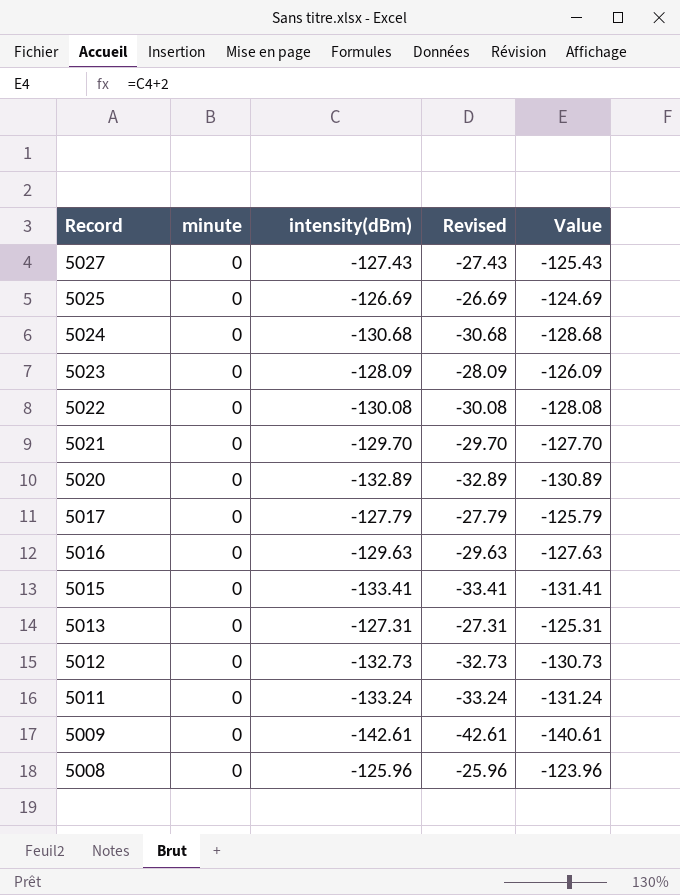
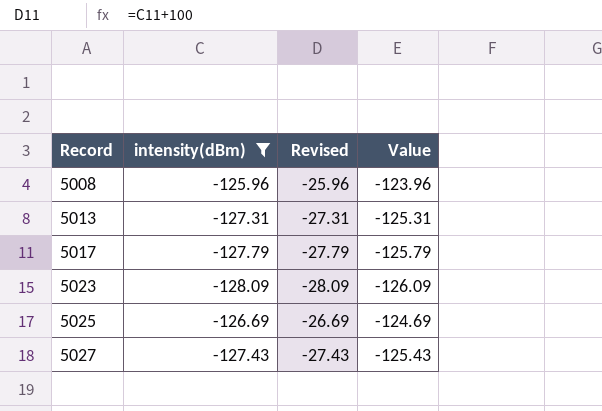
filter: none -> intensity(dBm) >= -128.09
row order: Record descending -> Record ascending
column minute | position: 2 -> none

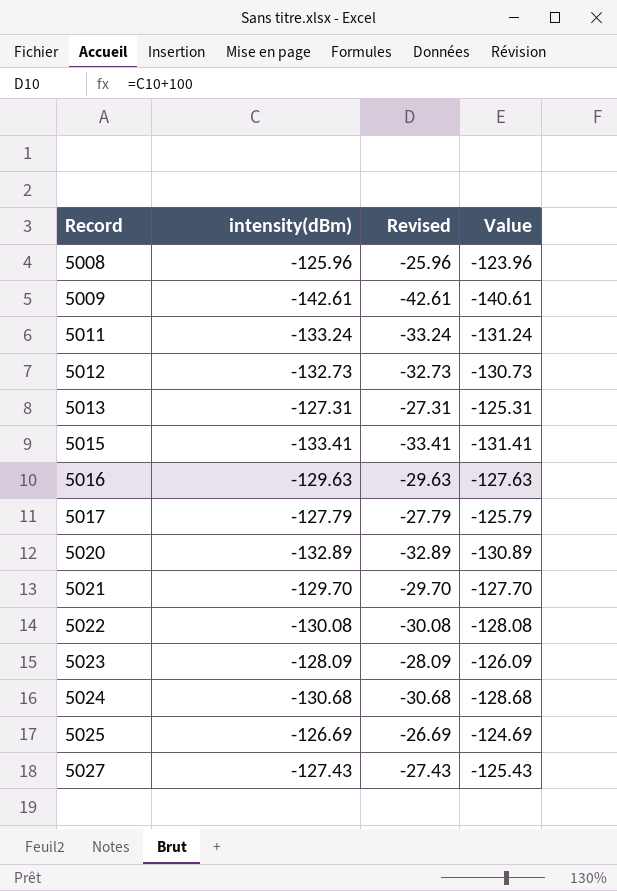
filter: intensity(dBm) >= -128.09 -> none

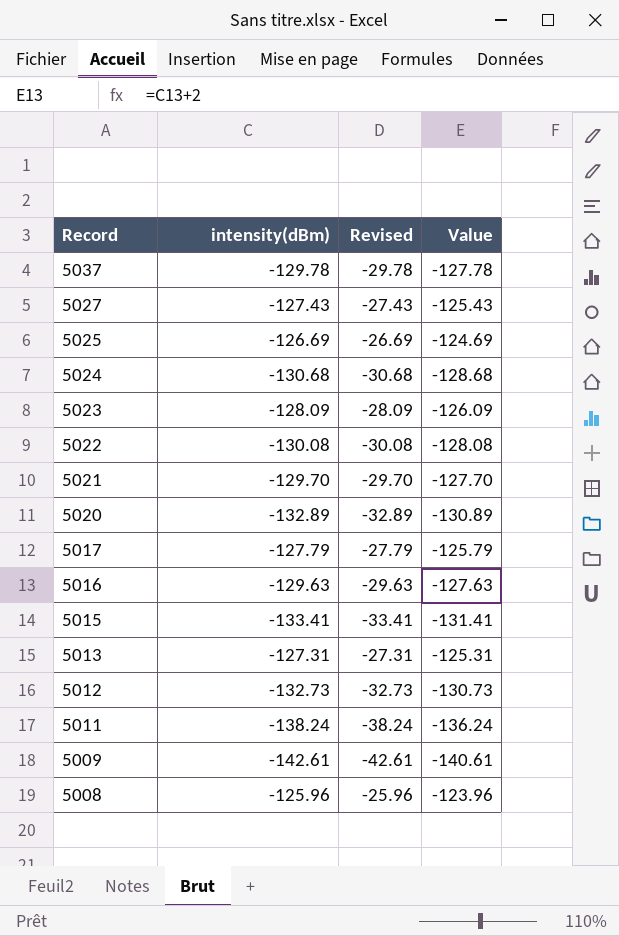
row order: Record ascending -> Record descending
row 5037: none -> -129.78 | -29.78 | -127.78
5011 | intensity(dBm): -133.24 -> -138.24
5011 | Revised: -33.24 -> -38.24
5011 | Value: -131.24 -> -136.24

